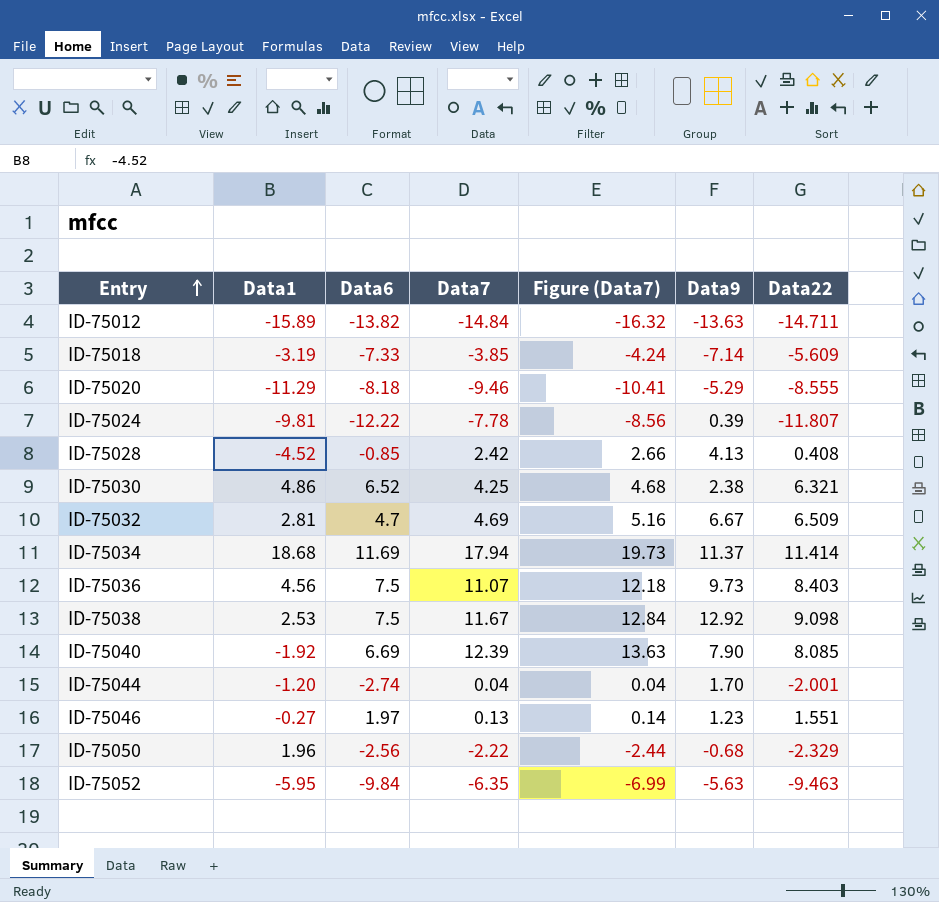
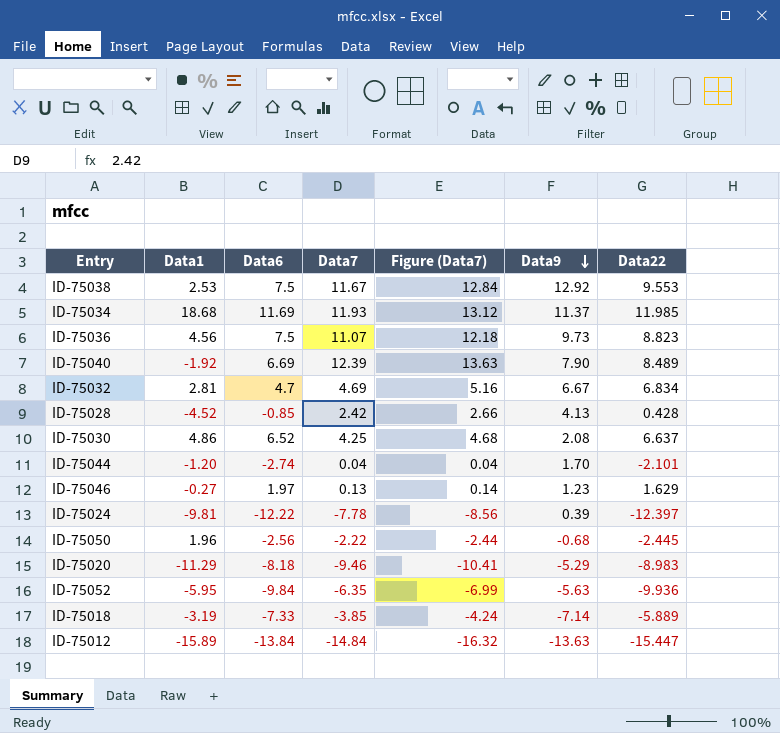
row order: Entry ascending -> Data9 descending
ID-75038 | Data22: 9.098 -> 9.553
ID-75034 | Data7: 17.94 -> 11.93
ID-75034 | Figure (Data7): 19.73 -> 13.12
ID-75034 | Data22: 11.414 -> 11.985
ID-75036 | Data22: 8.403 -> 8.823
ID-75040 | Data22: 8.085 -> 8.489
ID-75032 | Data22: 6.509 -> 6.834
ID-75028 | Data22: 0.408 -> 0.428
ID-75030 | Data9: 2.38 -> 2.08
ID-75030 | Data22: 6.321 -> 6.637
ID-75044 | Data22: -2.001 -> -2.101
ID-75046 | Data22: 1.551 -> 1.629
ID-75024 | Data22: -11.807 -> -12.397
ID-75050 | Data22: -2.329 -> -2.445
ID-75020 | Data22: -8.555 -> -8.983
ID-75052 | Data22: -9.463 -> -9.936
ID-75018 | Data22: -5.609 -> -5.889
ID-75012 | Data6: -13.82 -> -13.84
ID-75012 | Data22: -14.711 -> -15.447

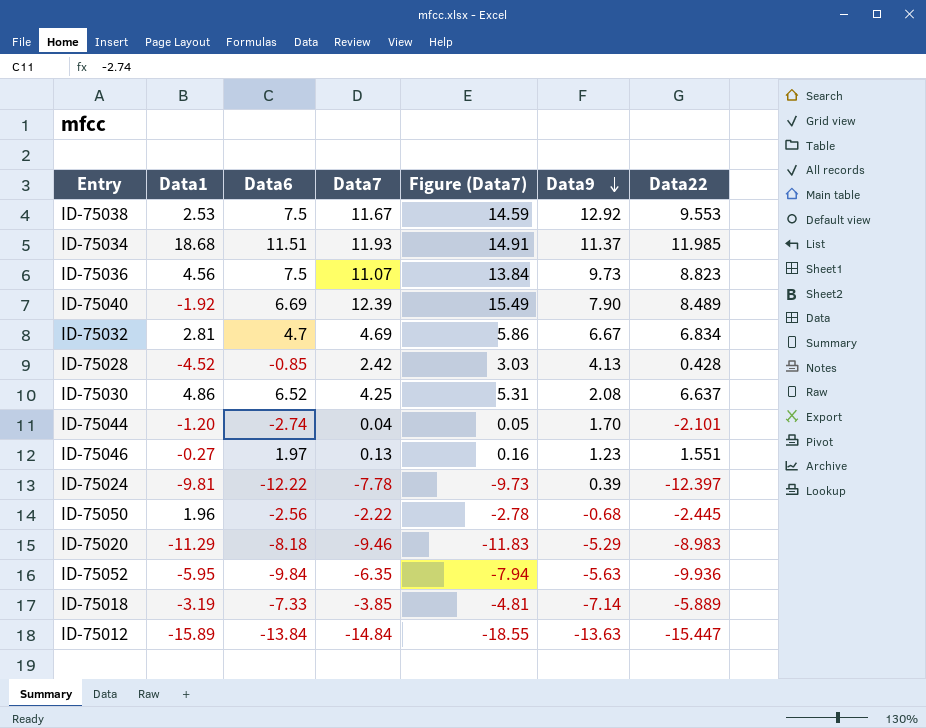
column Figure (Data7) | formula: [Data7] * 1.1 -> [Data7] * 1.25
ID-75034 | Data6: 11.69 -> 11.51
ID-75046 | Data22: 1.629 -> 1.551

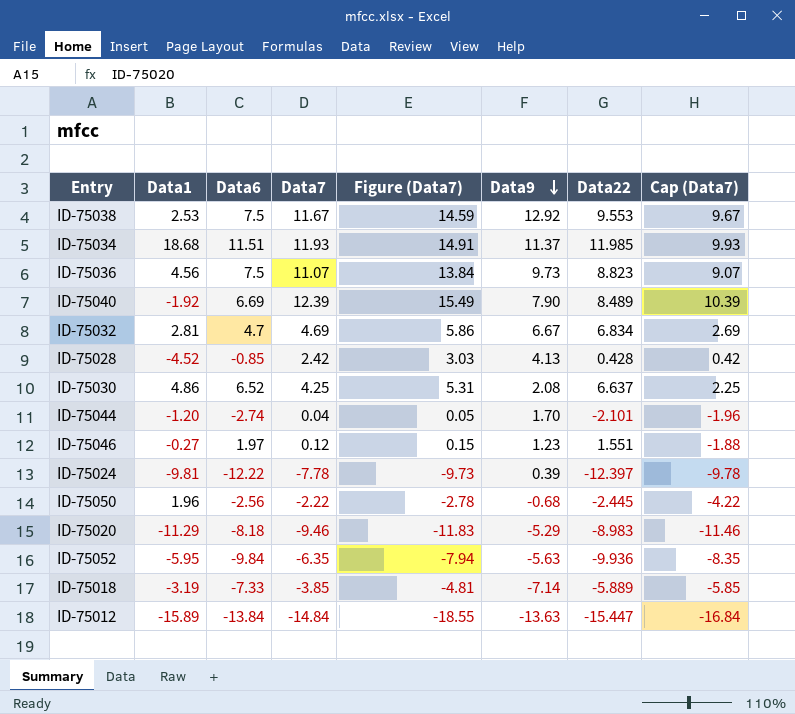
column Cap (Data7) | formula: none -> [Data7] - 2
ID-75046 | Data7: 0.13 -> 0.12
ID-75046 | Figure (Data7): 0.16 -> 0.15

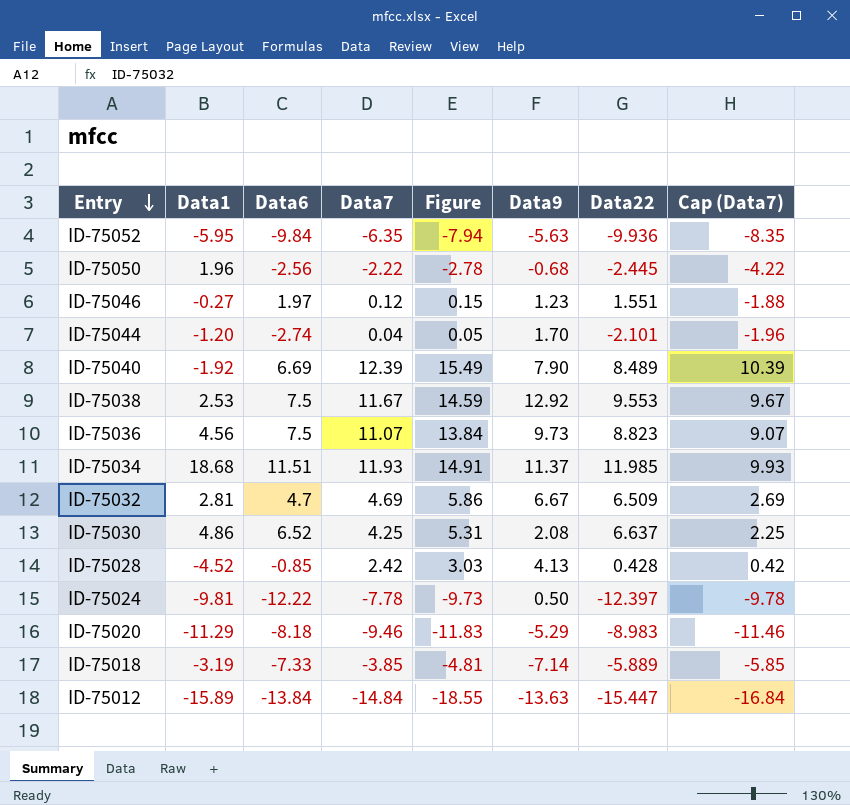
row order: Data9 descending -> Entry descending
column name: Figure (Data7) -> Figure
ID-75032 | Data22: 6.834 -> 6.509
ID-75024 | Data9: 0.39 -> 0.50

